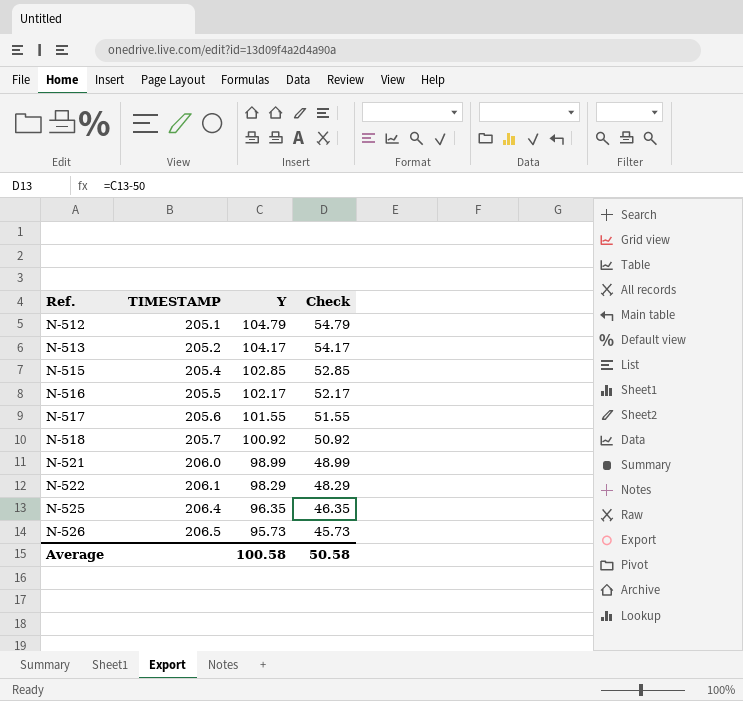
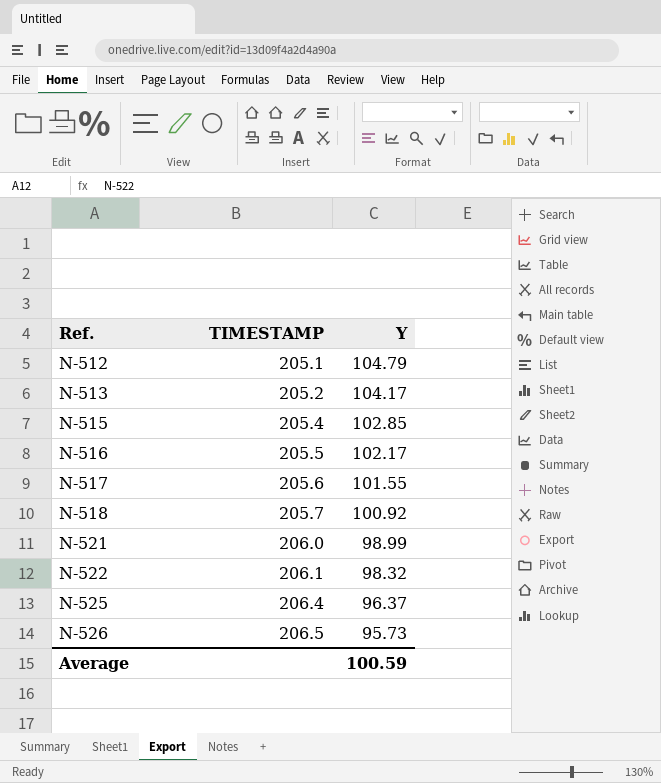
column Check | formula: [Y] - 50 -> none
N-522 | Y: 98.29 -> 98.32
N-525 | Y: 96.35 -> 96.37
Average | Y: 100.58 -> 100.59

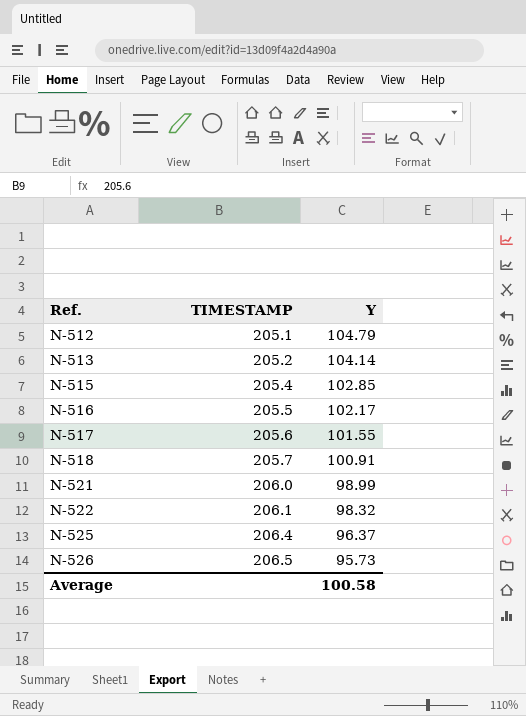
N-513 | Y: 104.17 -> 104.14
N-518 | Y: 100.92 -> 100.91
Average | Y: 100.59 -> 100.58

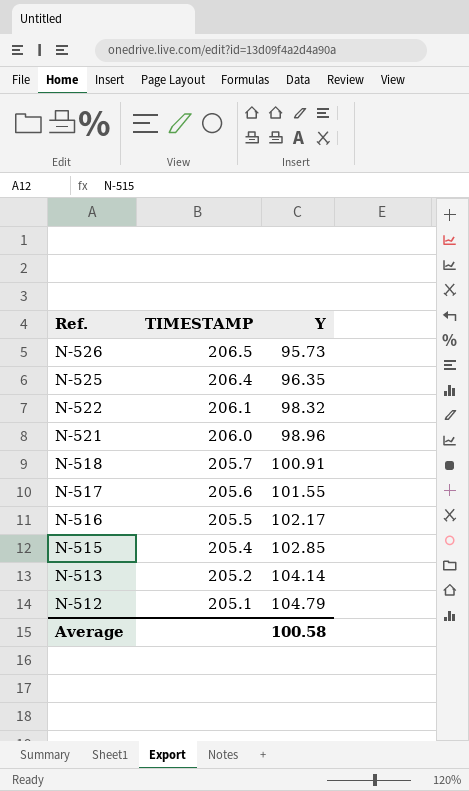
row order: Ref. ascending -> Ref. descending
N-525 | Y: 96.37 -> 96.35
N-521 | Y: 98.99 -> 98.96

